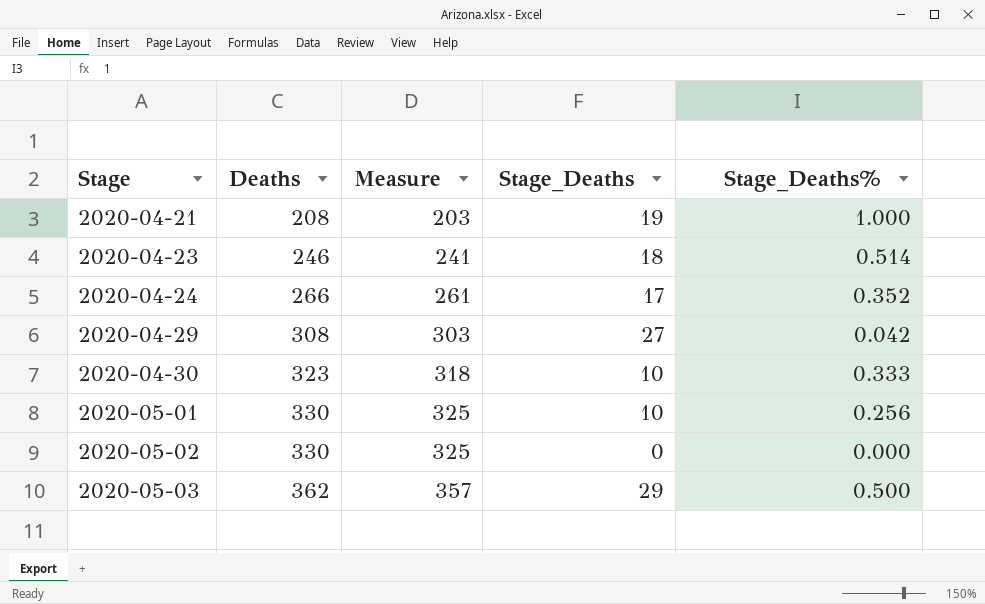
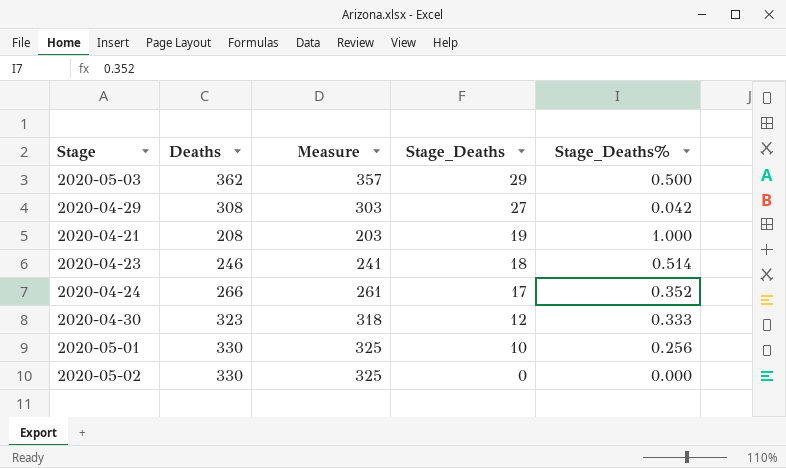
row order: Stage ascending -> Stage_Deaths descending
2020-04-30 | Stage_Deaths: 10 -> 12

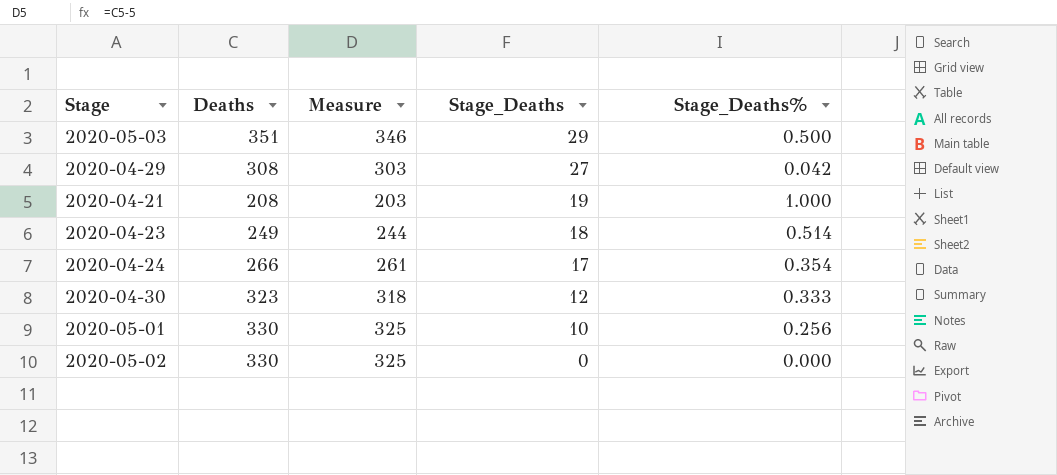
2020-05-03 | Deaths: 362 -> 351
2020-05-03 | Measure: 357 -> 346
2020-04-23 | Deaths: 246 -> 249
2020-04-23 | Measure: 241 -> 244
2020-04-24 | Stage_Deaths%: 0.352 -> 0.354

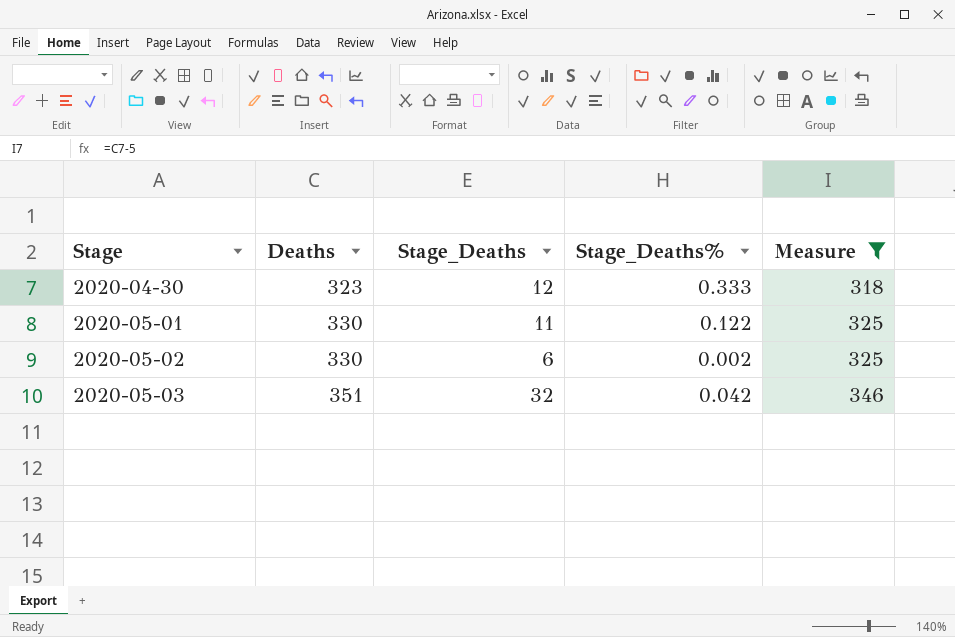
filter: none -> Measure >= 318
row order: Stage_Deaths descending -> Stage ascending
column Measure | position: 3 -> 5
2020-05-01 | Stage_Deaths: 10 -> 11
2020-05-01 | Stage_Deaths%: 0.256 -> 0.122
2020-05-02 | Stage_Deaths: 0 -> 6
2020-05-02 | Stage_Deaths%: 0.000 -> 0.002
2020-05-03 | Stage_Deaths: 29 -> 32
2020-05-03 | Stage_Deaths%: 0.500 -> 0.042

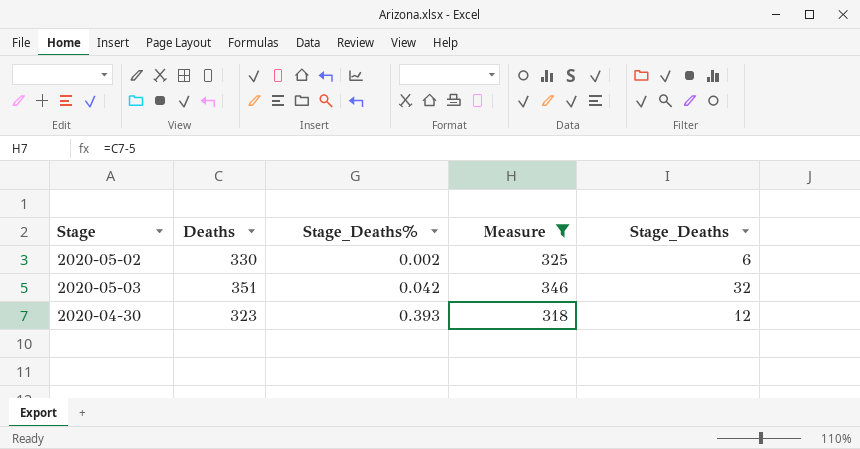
row order: Stage ascending -> Stage_Deaths% ascending
column Stage_Deaths | position: 3 -> 5
row 2020-05-01: 330 | 11 | 0.122 | 325 -> none
2020-04-30 | Stage_Deaths%: 0.333 -> 0.393

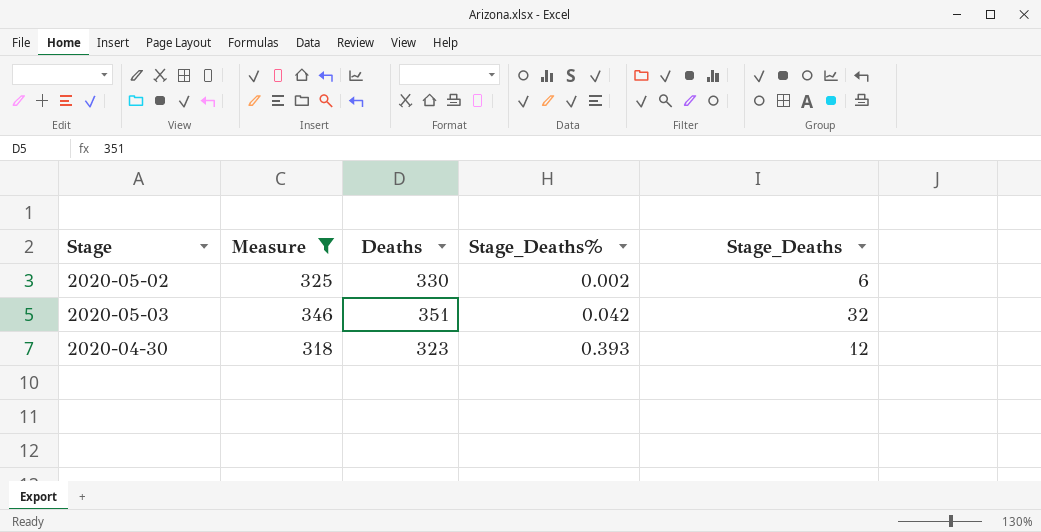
column Measure | position: 4 -> 2

